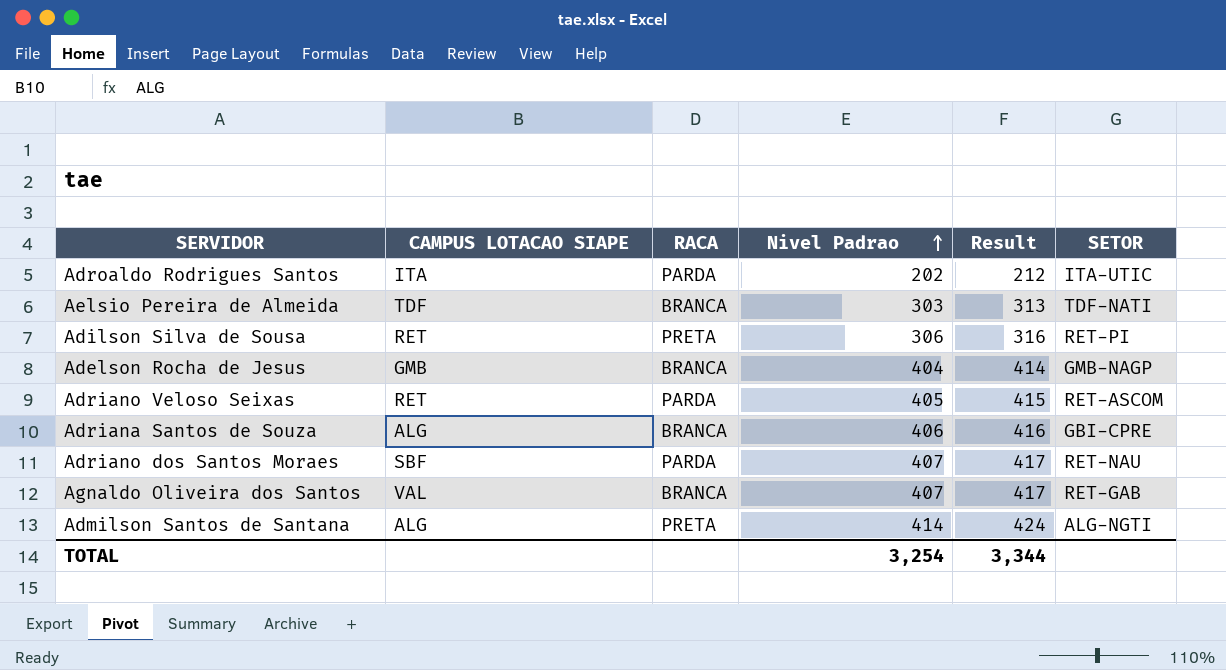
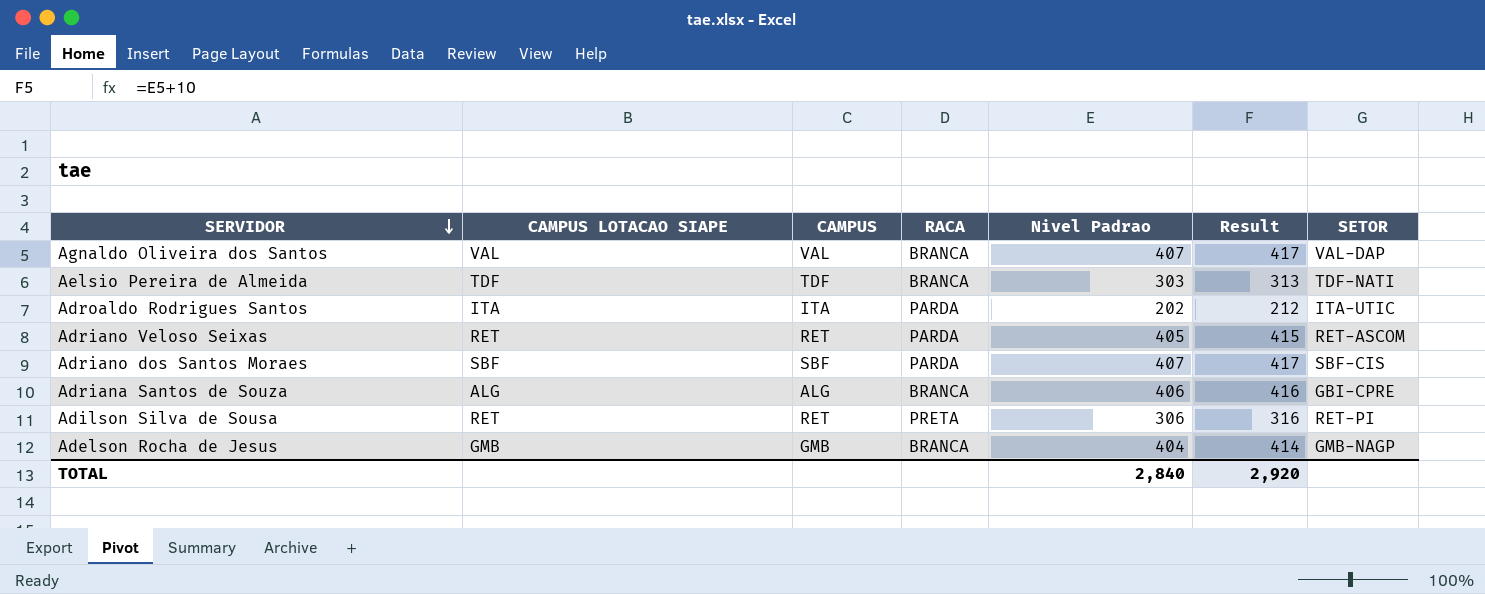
row order: Nivel Padrao ascending -> SERVIDOR descending
column CAMPUS | position: none -> 3
row Admilson Santos de Santana: ALG | PRETA | 414 | 424 | ALG-NGTI -> none
Agnaldo Oliveira dos Santos | SETOR: RET-GAB -> VAL-DAP
Adriano dos Santos Moraes | SETOR: RET-NAU -> SBF-CIS
TOTAL | Nivel Padrao: 3,254 -> 2,840
TOTAL | Result: 3,344 -> 2,920

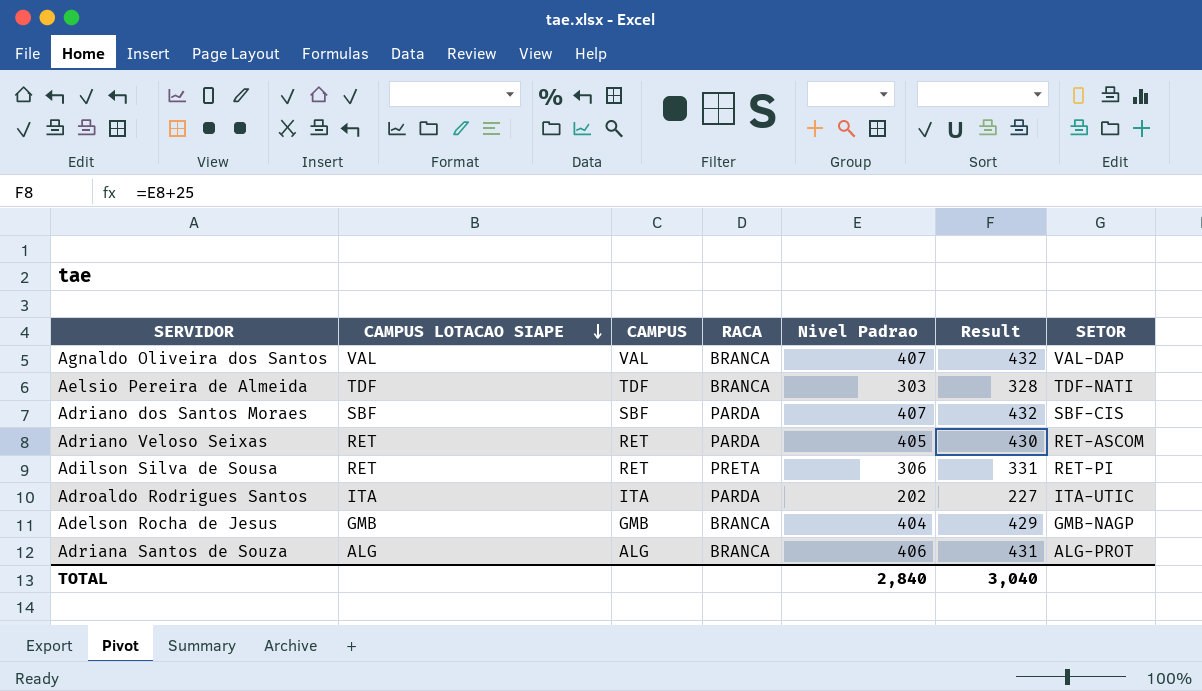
row order: SERVIDOR descending -> CAMPUS LOTACAO SIAPE descending
column Result | formula: [Nivel Padrao] + 10 -> [Nivel Padrao] + 25
Adriana Santos de Souza | SETOR: GBI-CPRE -> ALG-PROT
TOTAL | Result: 2,920 -> 3,040

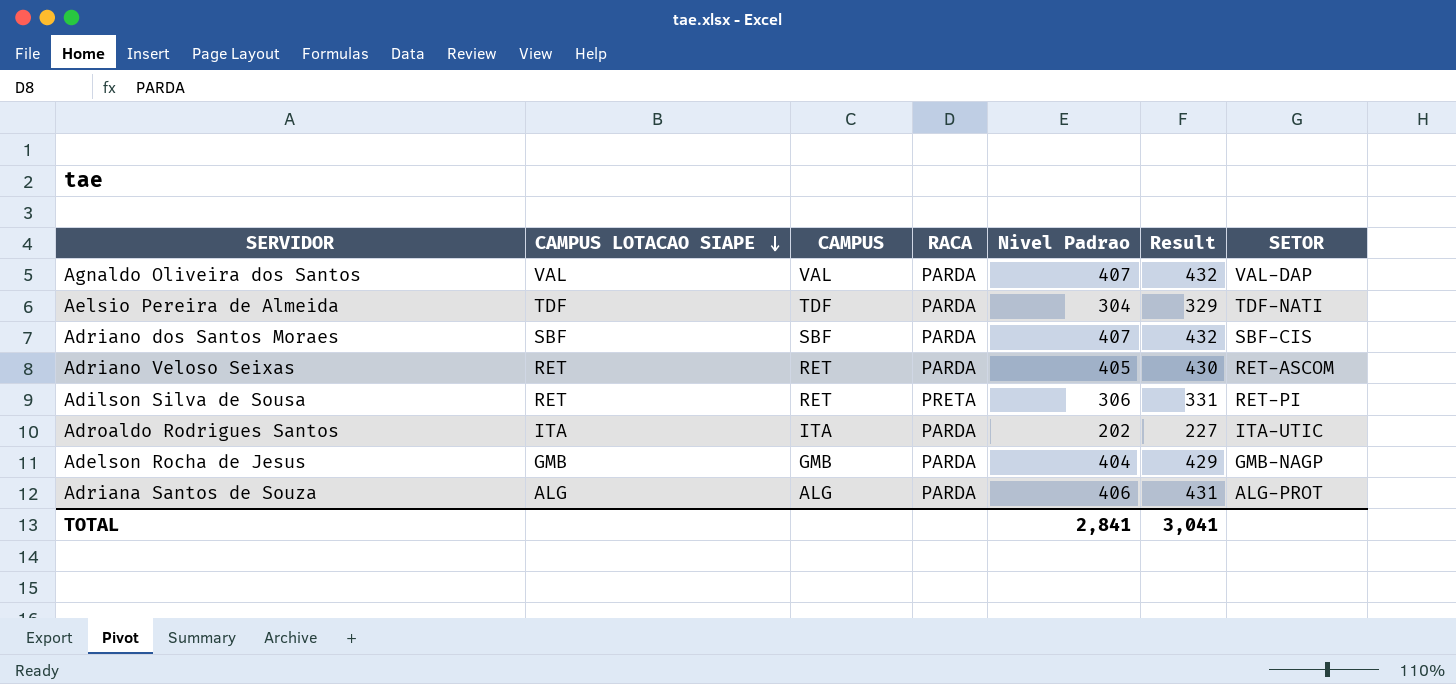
Agnaldo Oliveira dos Santos | RACA: BRANCA -> PARDA
Aelsio Pereira de Almeida | RACA: BRANCA -> PARDA
Aelsio Pereira de Almeida | Nivel Padrao: 303 -> 304
Aelsio Pereira de Almeida | Result: 328 -> 329
Adelson Rocha de Jesus | RACA: BRANCA -> PARDA
Adriana Santos de Souza | RACA: BRANCA -> PARDA
TOTAL | Nivel Padrao: 2,840 -> 2,841
TOTAL | Result: 3,040 -> 3,041

